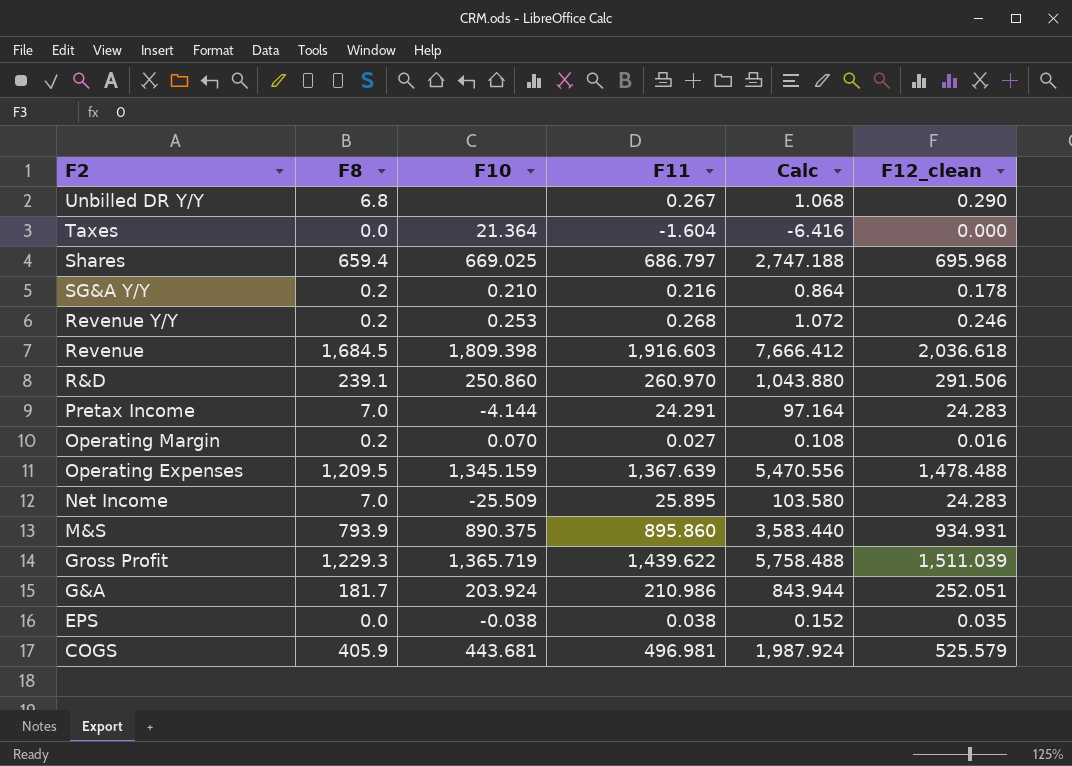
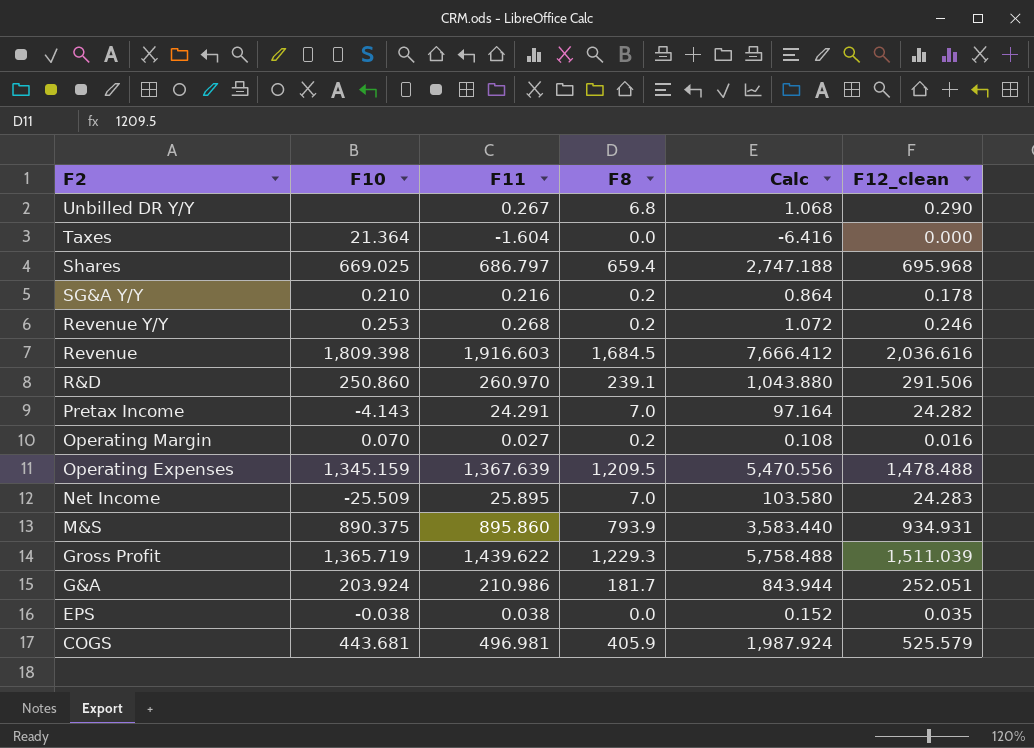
column F8 | position: 2 -> 4
Revenue | F12_clean: 2,036.618 -> 2,036.616
Pretax Income | F10: -4.144 -> -4.143
Pretax Income | F12_clean: 24.283 -> 24.282

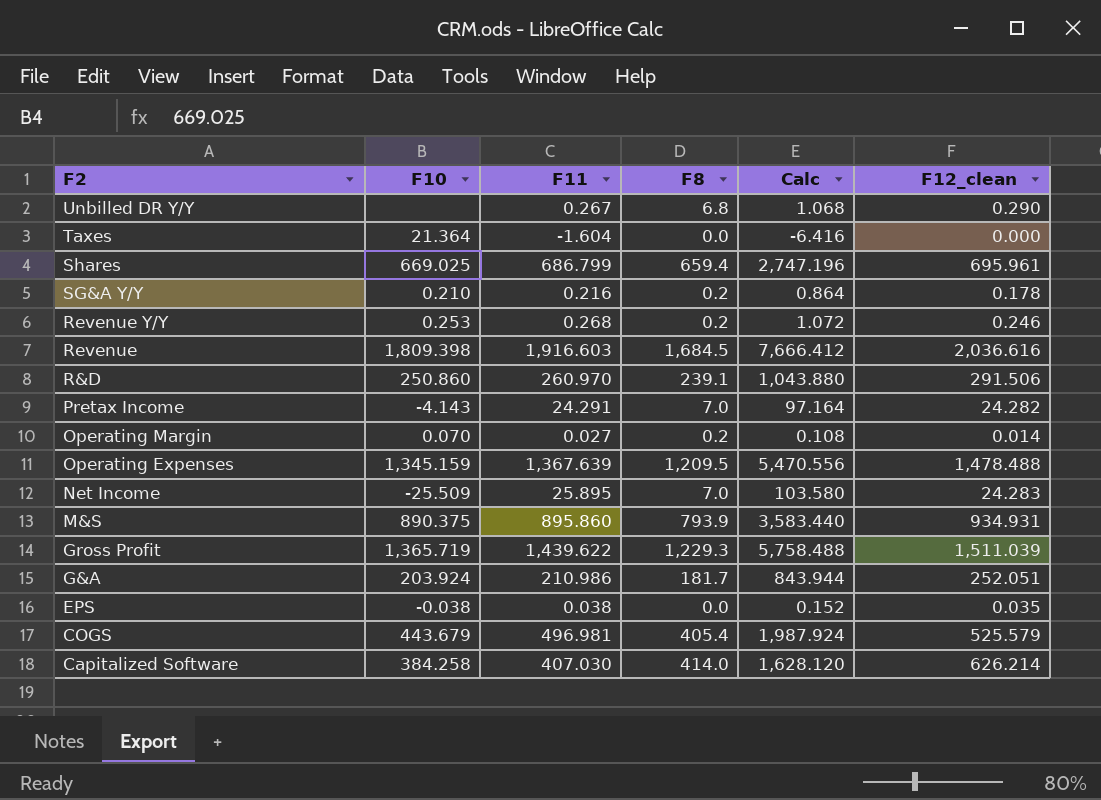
Shares | F11: 686.797 -> 686.799
Shares | Calc: 2,747.188 -> 2,747.196
Shares | F12_clean: 695.968 -> 695.961
Operating Margin | F12_clean: 0.016 -> 0.014
COGS | F10: 443.681 -> 443.679
COGS | F8: 405.9 -> 405.4
row Capitalized Software: none -> 384.258 | 407.030 | 414.0 | 1,628.120 | 626.214

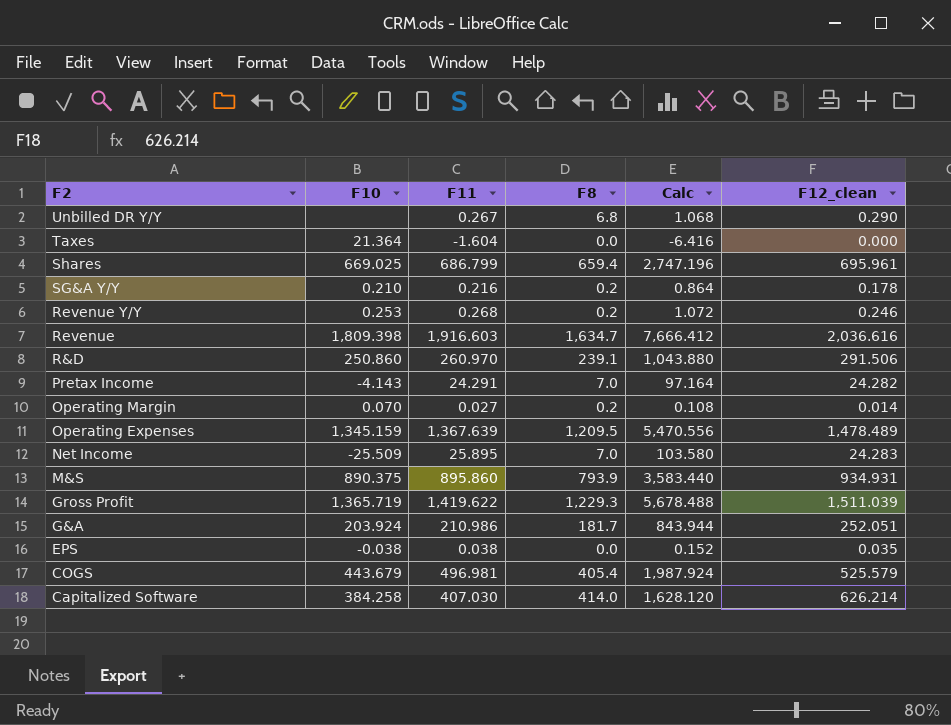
Revenue | F8: 1,684.5 -> 1,634.7
Operating Expenses | F12_clean: 1,478.488 -> 1,478.489
Gross Profit | F11: 1,439.622 -> 1,419.622
Gross Profit | Calc: 5,758.488 -> 5,678.488

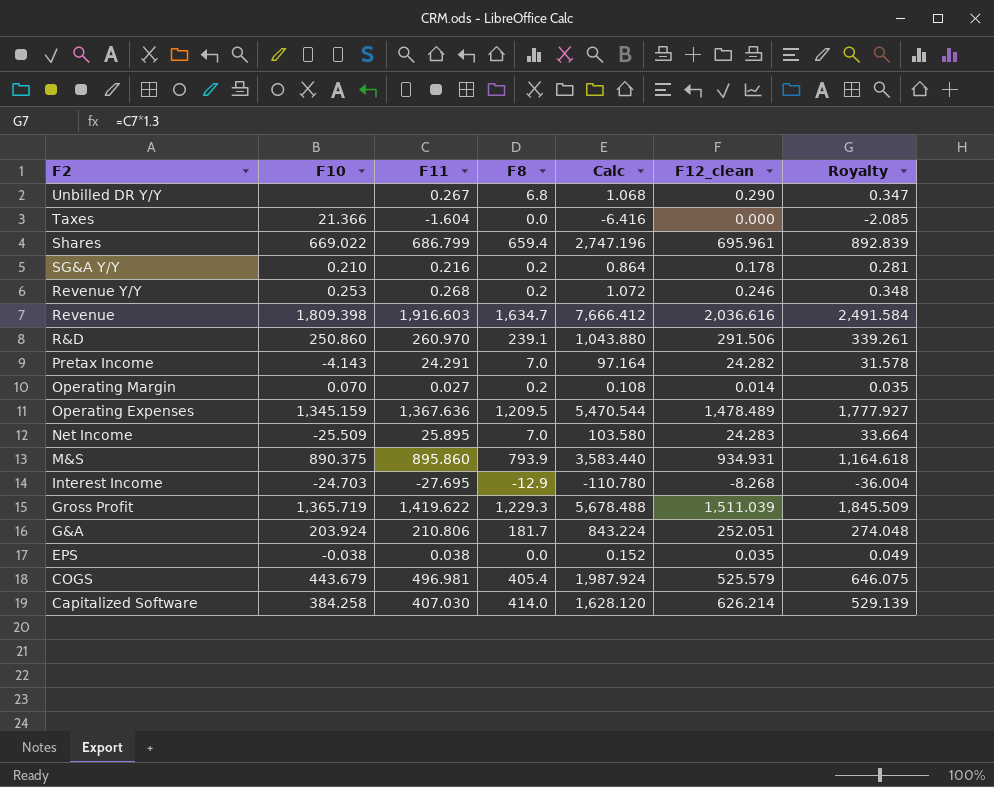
column Royalty | formula: none -> [F11] * 1.3
Taxes | F10: 21.364 -> 21.366
Shares | F10: 669.025 -> 669.022
Operating Expenses | F11: 1,367.639 -> 1,367.636
Operating Expenses | Calc: 5,470.556 -> 5,470.544
row Interest Income: none -> -24.703 | -27.695 | -12.9 | -110.780 | -8.268 | -36.004
G&A | F11: 210.986 -> 210.806
G&A | Calc: 843.944 -> 843.224

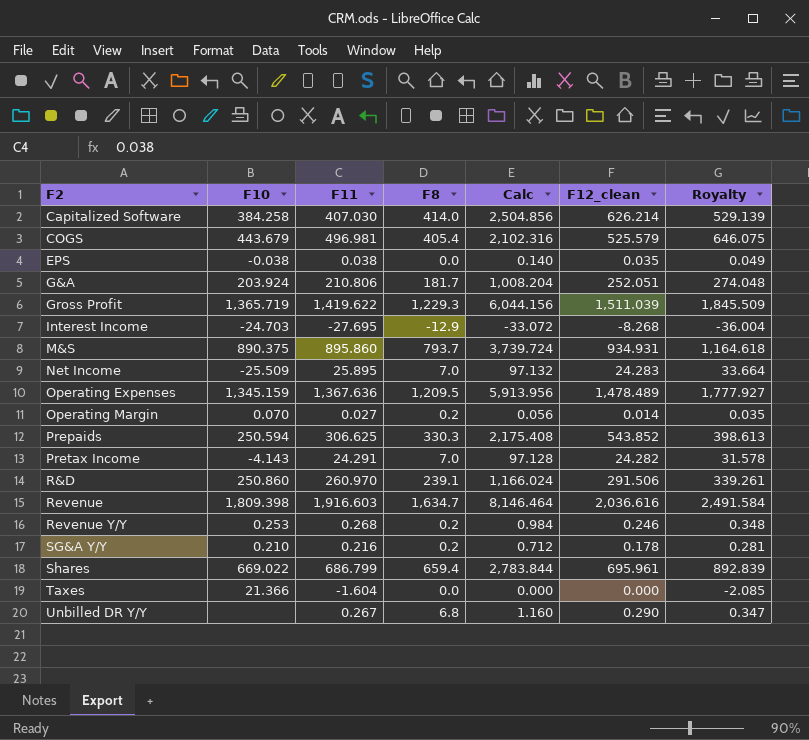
row order: F2 descending -> F2 ascending
column Calc | formula: [F11] * 4 -> [F12_clean] * 4
M&S | F8: 793.9 -> 793.7
row Prepaids: none -> 250.594 | 306.625 | 330.3 | 2,175.408 | 543.852 | 398.613

